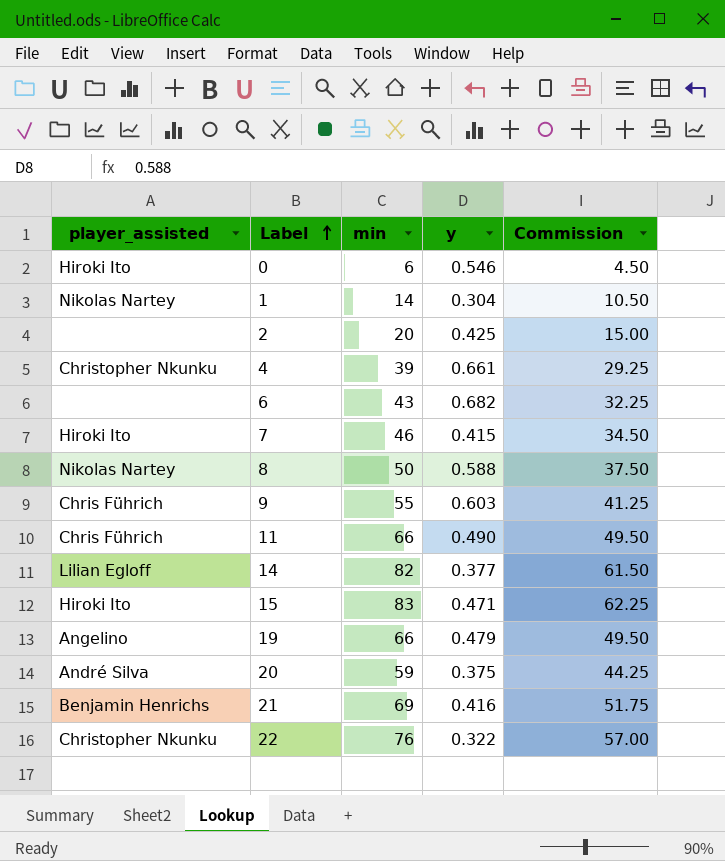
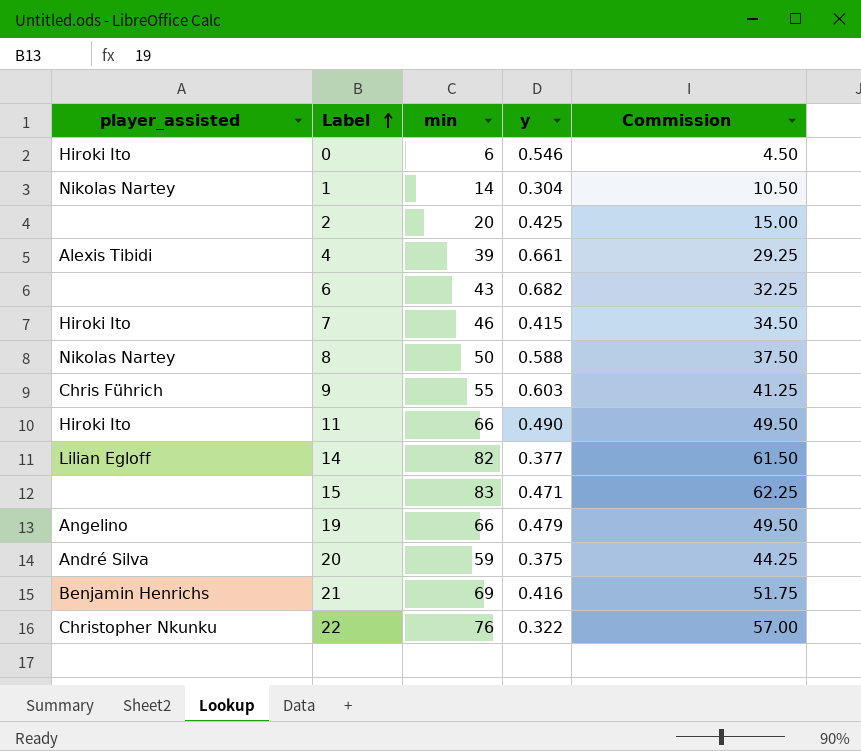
4 | player_assisted: Christopher Nkunku -> Alexis Tibidi
11 | player_assisted: Chris Führich -> Hiroki Ito
15 | player_assisted: Hiroki Ito -> none

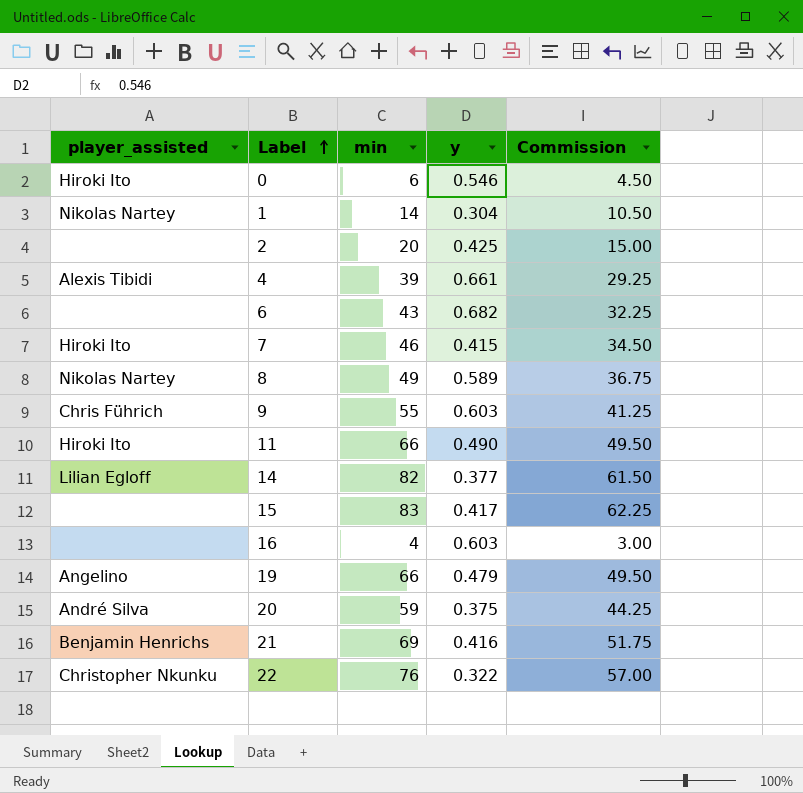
8 | min: 50 -> 49
8 | y: 0.588 -> 0.589
8 | Commission: 37.50 -> 36.75
15 | y: 0.471 -> 0.417
row 16: none -> none | 4 | 0.603 | 3.00

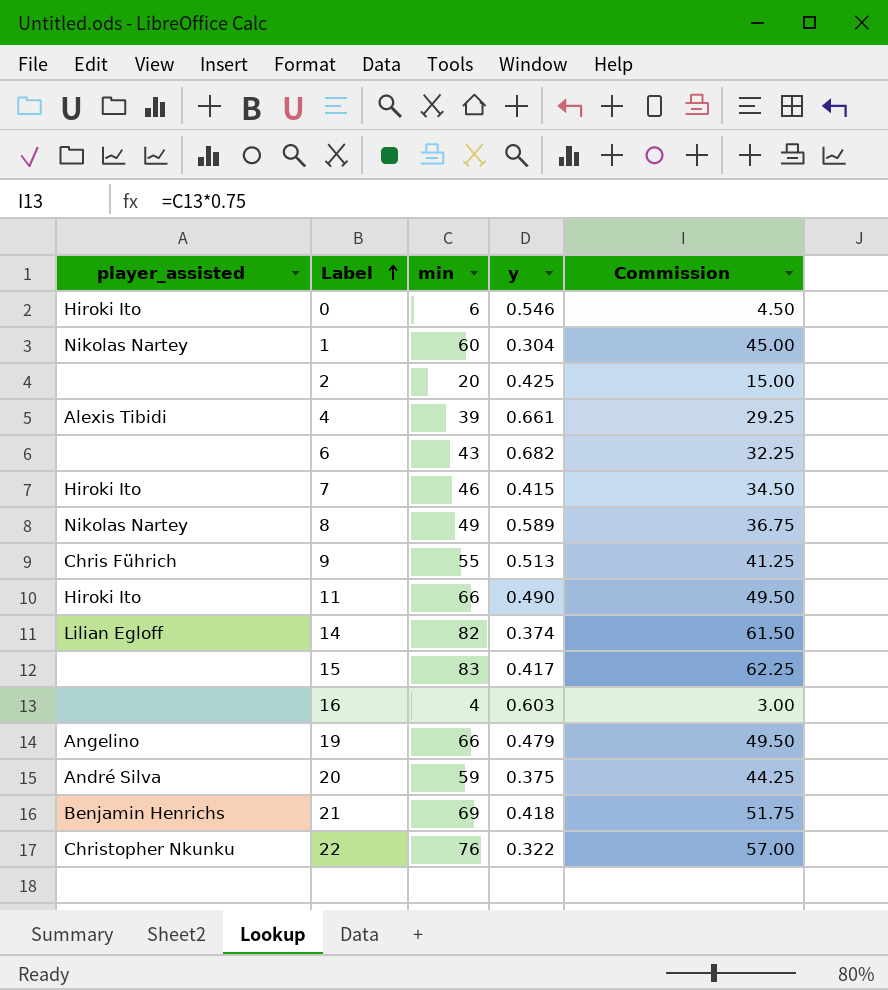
1 | min: 14 -> 60
1 | Commission: 10.50 -> 45.00
9 | y: 0.603 -> 0.513
14 | y: 0.377 -> 0.374
21 | y: 0.416 -> 0.418

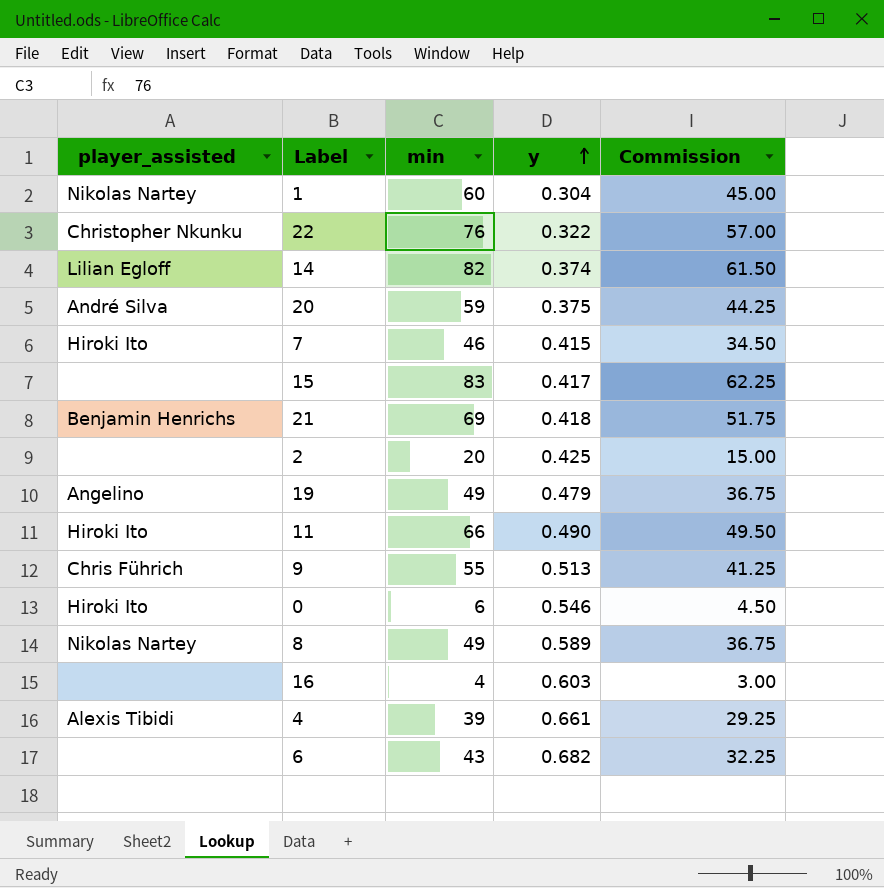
row order: Label ascending -> y ascending
19 | min: 66 -> 49
19 | Commission: 49.50 -> 36.75

